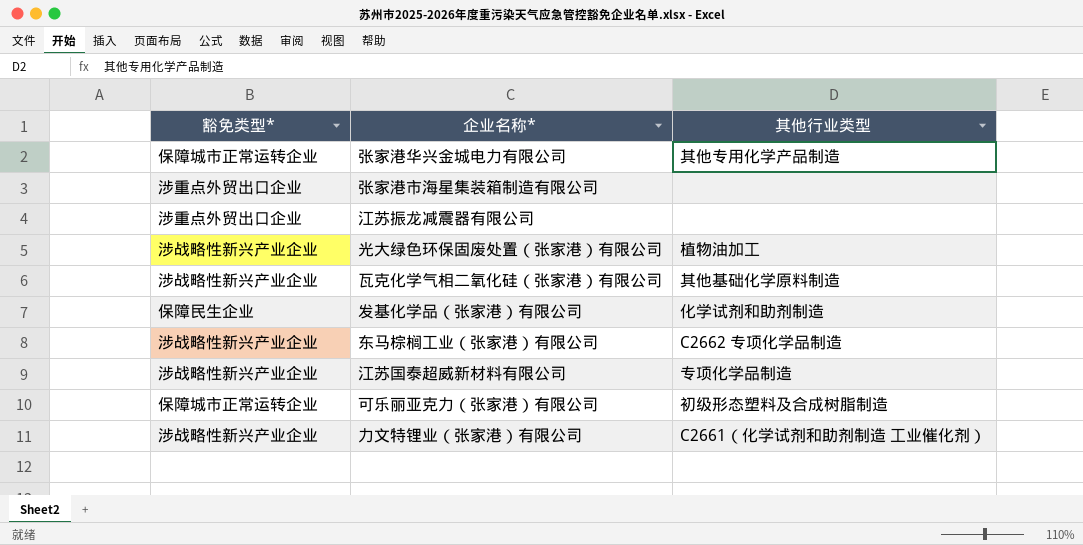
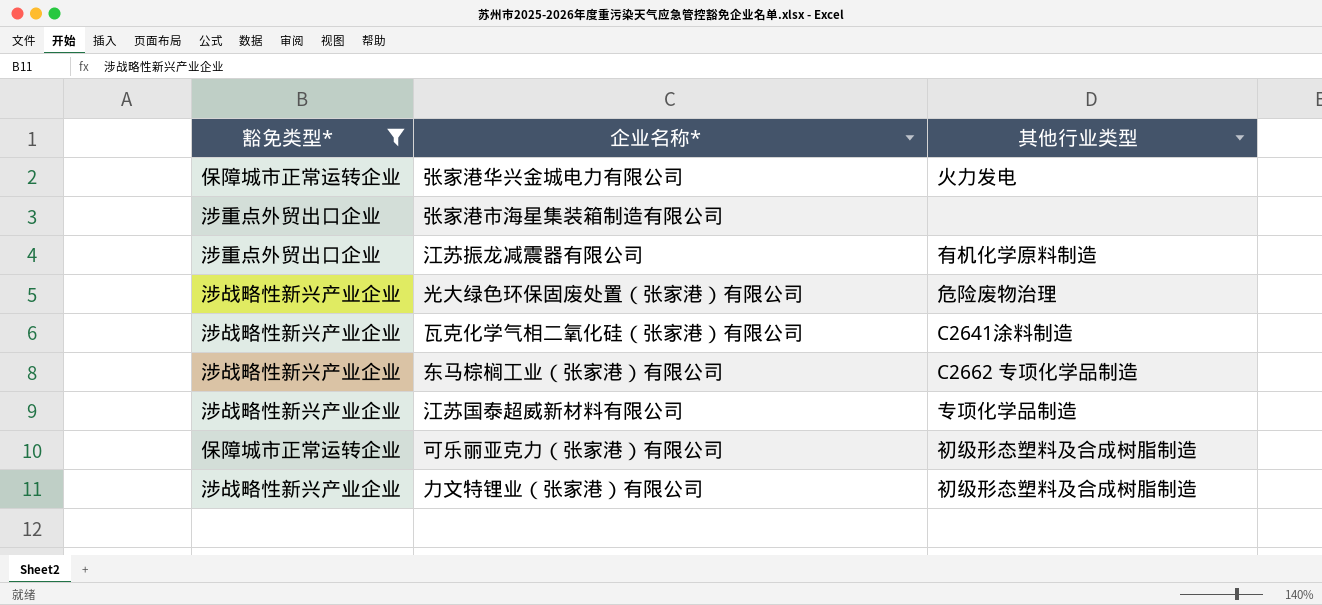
filter: none -> 豁免类型* != 保障民生企业
张家港华兴金城电力有限公司 | 其他行业类型: 其他专用化学产品制造 -> 火力发电
江苏振龙减震器有限公司 | 其他行业类型: none -> 有机化学原料制造
光大绿色环保固废处置（张家港）有限公司 | 其他行业类型: 植物油加工 -> 危险废物治理
瓦克化学气相二氧化硅（张家港）有限公司 | 其他行业类型: 其他基础化学原料制造 -> C2641涂料制造
力文特锂业（张家港）有限公司 | 其他行业类型: C2661（化学试剂和助剂制造 工业催化剂） -> 初级形态塑料及合成树脂制造

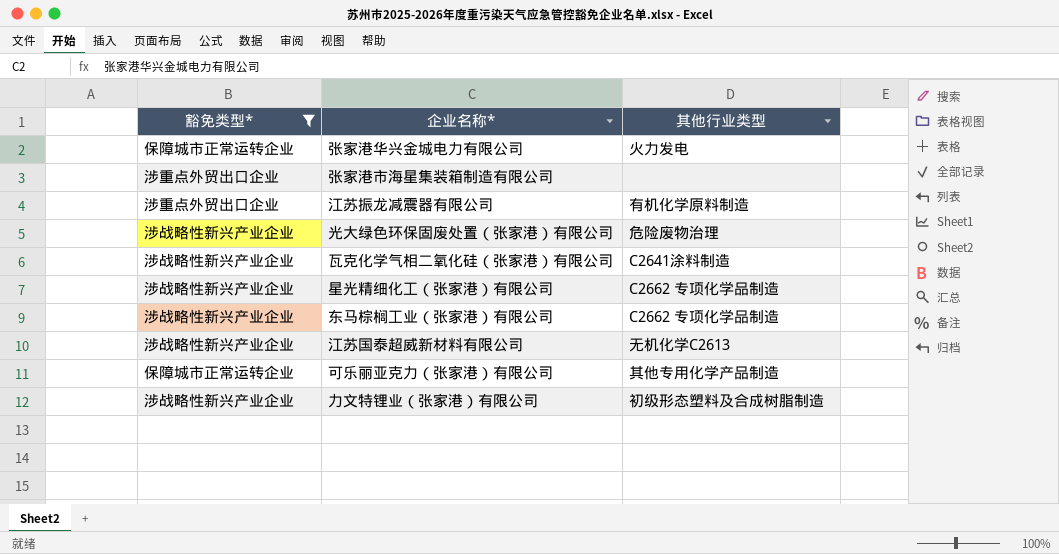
row 星光精细化工（张家港）有限公司: none -> 涉战略性新兴产业企业 | C2662 专项化学品制造
江苏国泰超威新材料有限公司 | 其他行业类型: 专项化学品制造 -> 无机化学C2613
可乐丽亚克力（张家港）有限公司 | 其他行业类型: 初级形态塑料及合成树脂制造 -> 其他专用化学产品制造

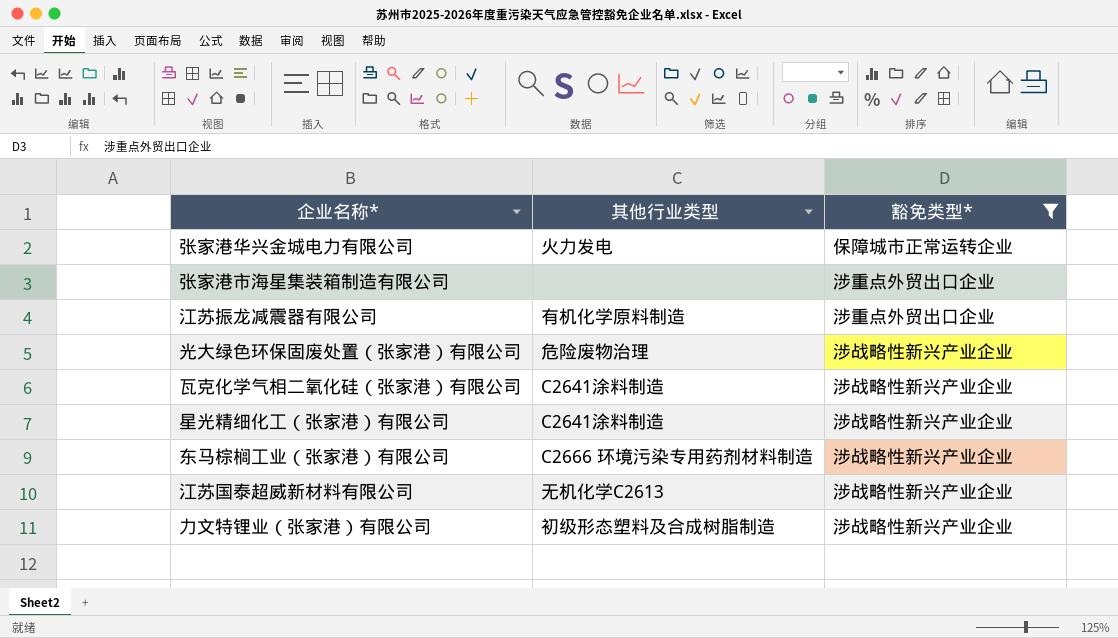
column 豁免类型* | position: 1 -> 3
row 可乐丽亚克力（张家港）有限公司: 保障城市正常运转企业 | 其他专用化学产品制造 -> none
星光精细化工（张家港）有限公司 | 其他行业类型: C2662 专项化学品制造 -> C2641涂料制造
东马棕榈工业（张家港）有限公司 | 其他行业类型: C2662 专项化学品制造 -> C2666 环境污染专用药剂材料制造

